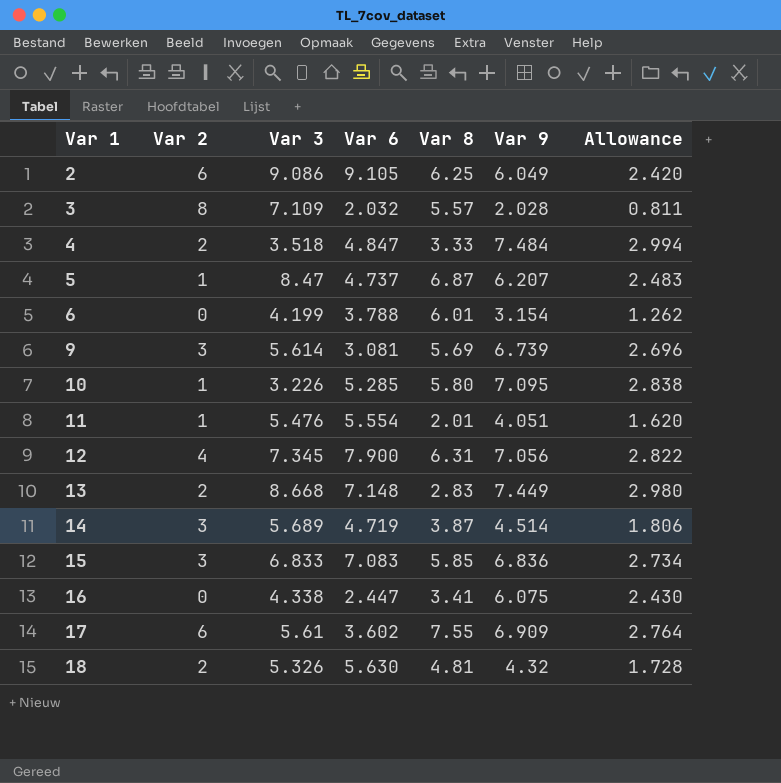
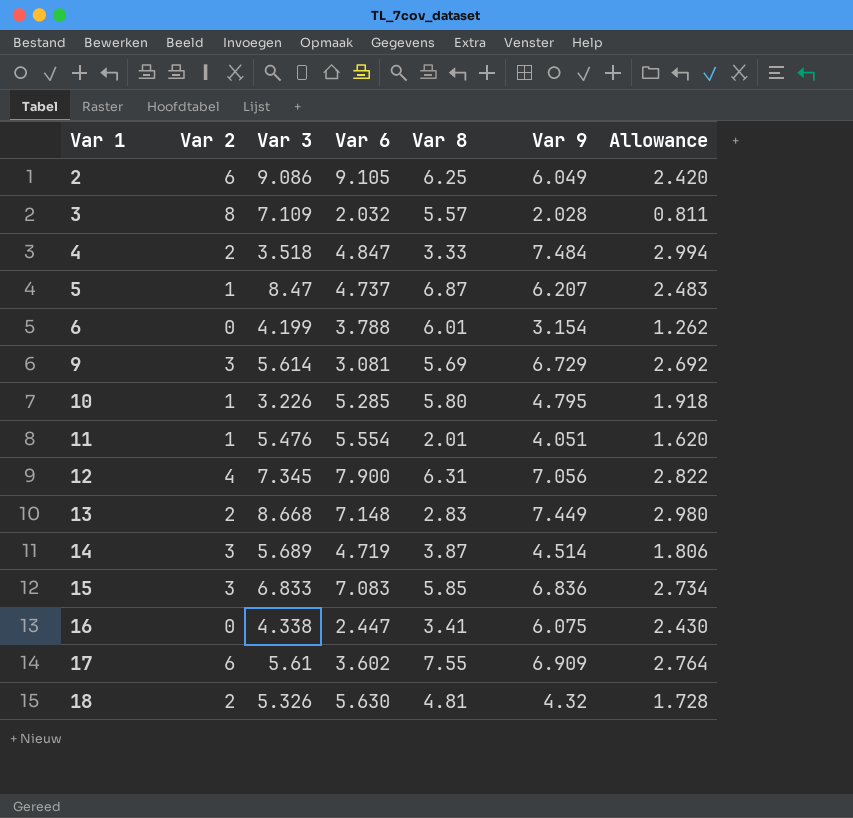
9 | Var 9: 6.739 -> 6.729
9 | Allowance: 2.696 -> 2.692
10 | Var 9: 7.095 -> 4.795
10 | Allowance: 2.838 -> 1.918

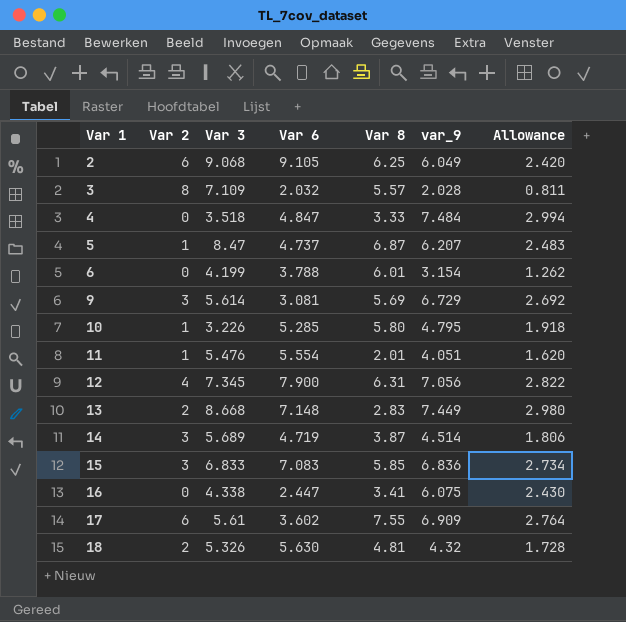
column name: Var 9 -> var_9
2 | Var 3: 9.086 -> 9.068
4 | Var 2: 2 -> 0

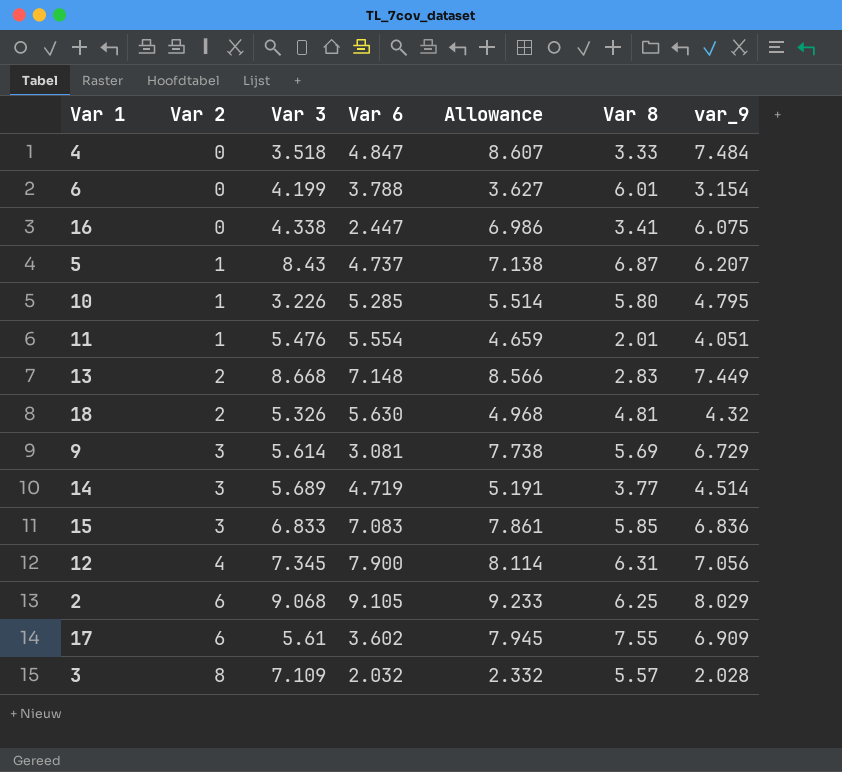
row order: Var 1 ascending -> Var 2 ascending
column Allowance | formula: [var_9] * 0.4 -> [var_9] * 1.15
column Allowance | position: 7 -> 5
5 | Var 3: 8.47 -> 8.43
14 | Var 8: 3.87 -> 3.77
2 | var_9: 6.049 -> 8.029

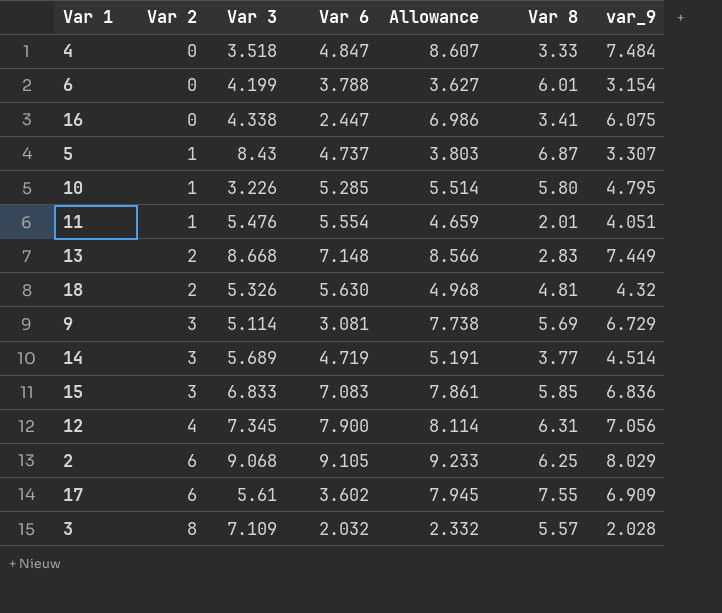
5 | Allowance: 7.138 -> 3.803
5 | var_9: 6.207 -> 3.307
9 | Var 3: 5.614 -> 5.114

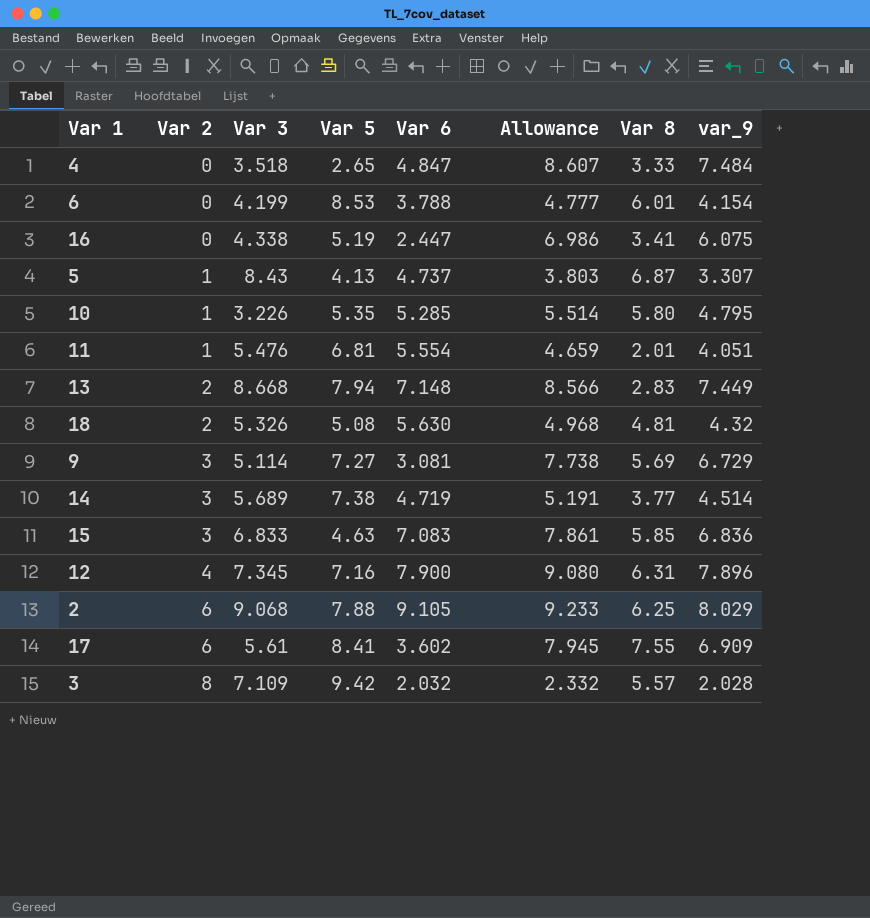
column Var 5 | position: none -> 4
6 | Allowance: 3.627 -> 4.777
6 | var_9: 3.154 -> 4.154
12 | Allowance: 8.114 -> 9.080
12 | var_9: 7.056 -> 7.896

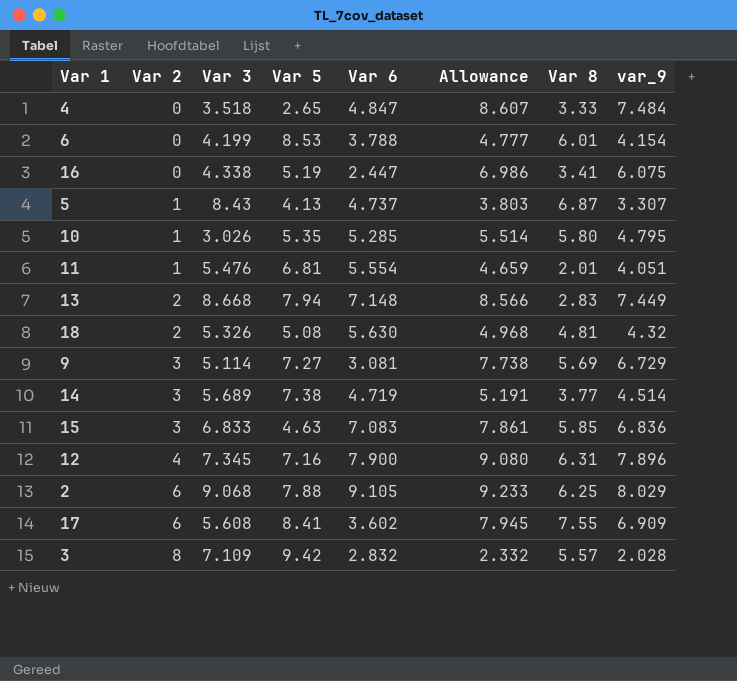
10 | Var 3: 3.226 -> 3.026
17 | Var 3: 5.61 -> 5.608
3 | Var 6: 2.032 -> 2.832

